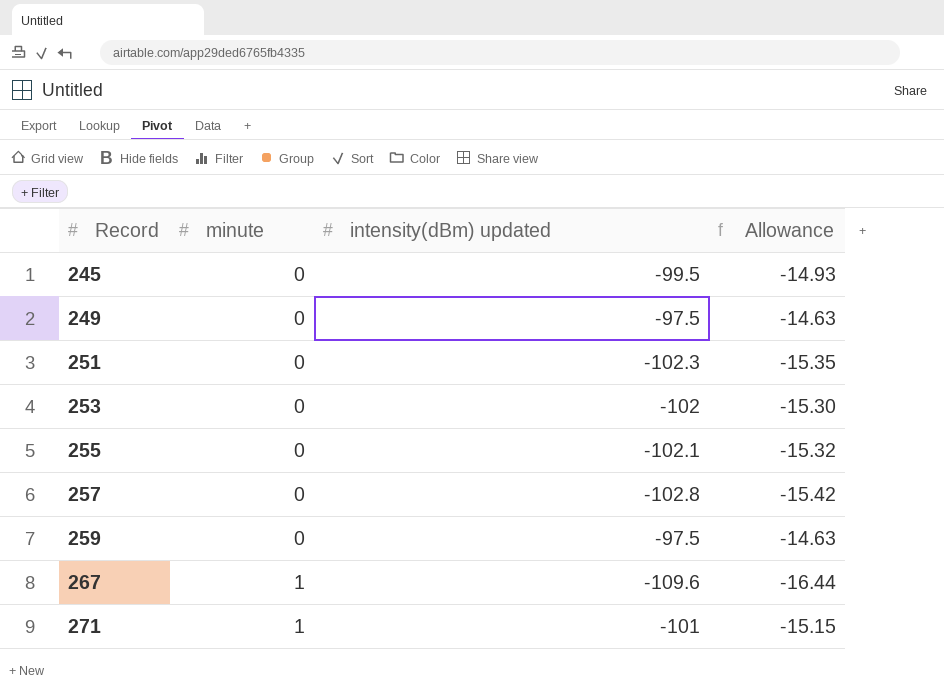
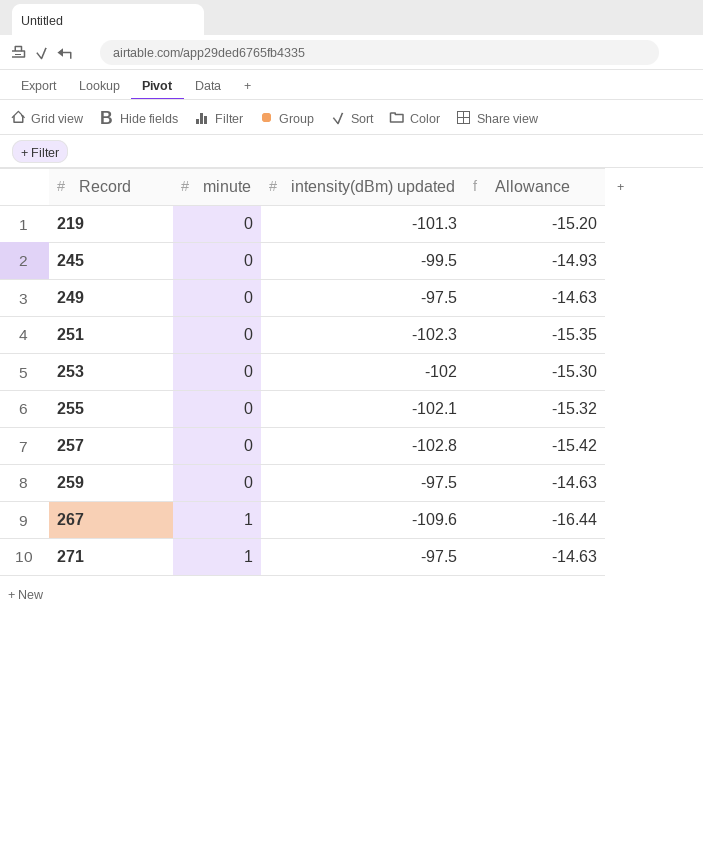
row 219: none -> 0 | -101.3 | -15.20
271 | intensity(dBm) updated: -101 -> -97.5
271 | Allowance: -15.15 -> -14.63

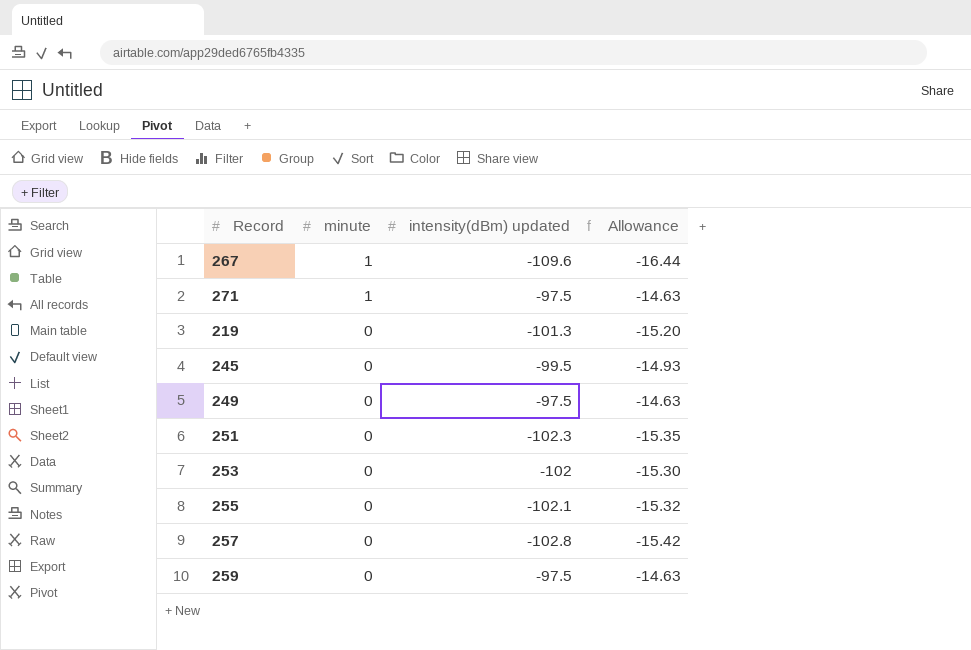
row order: Record ascending -> minute descending

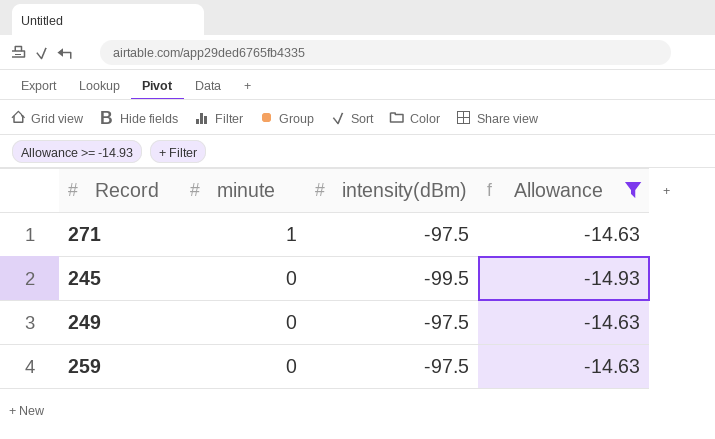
filter: none -> Allowance >= -14.93
column name: intensity(dBm) updated -> intensity(dBm)

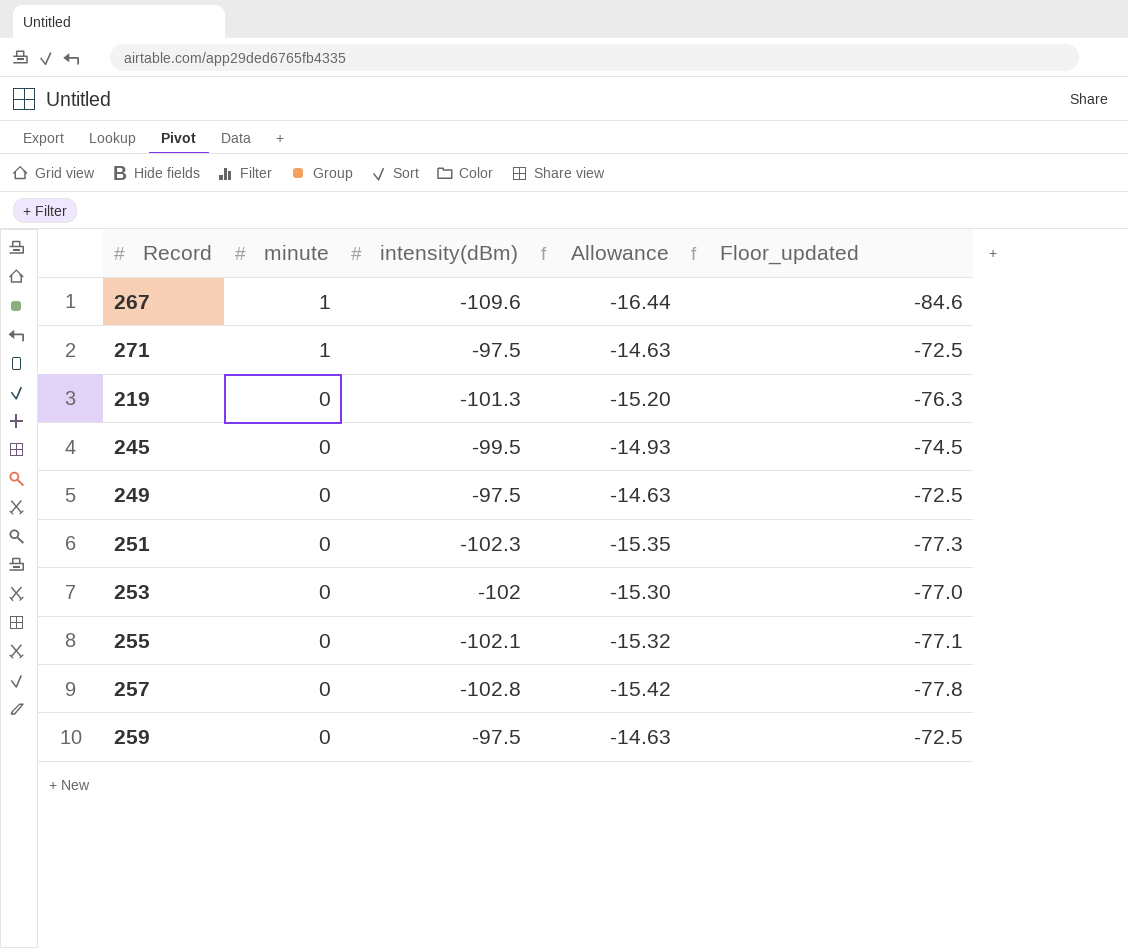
filter: Allowance >= -14.93 -> none
column Floor_updated | formula: none -> [intensity(dBm)] + 25

